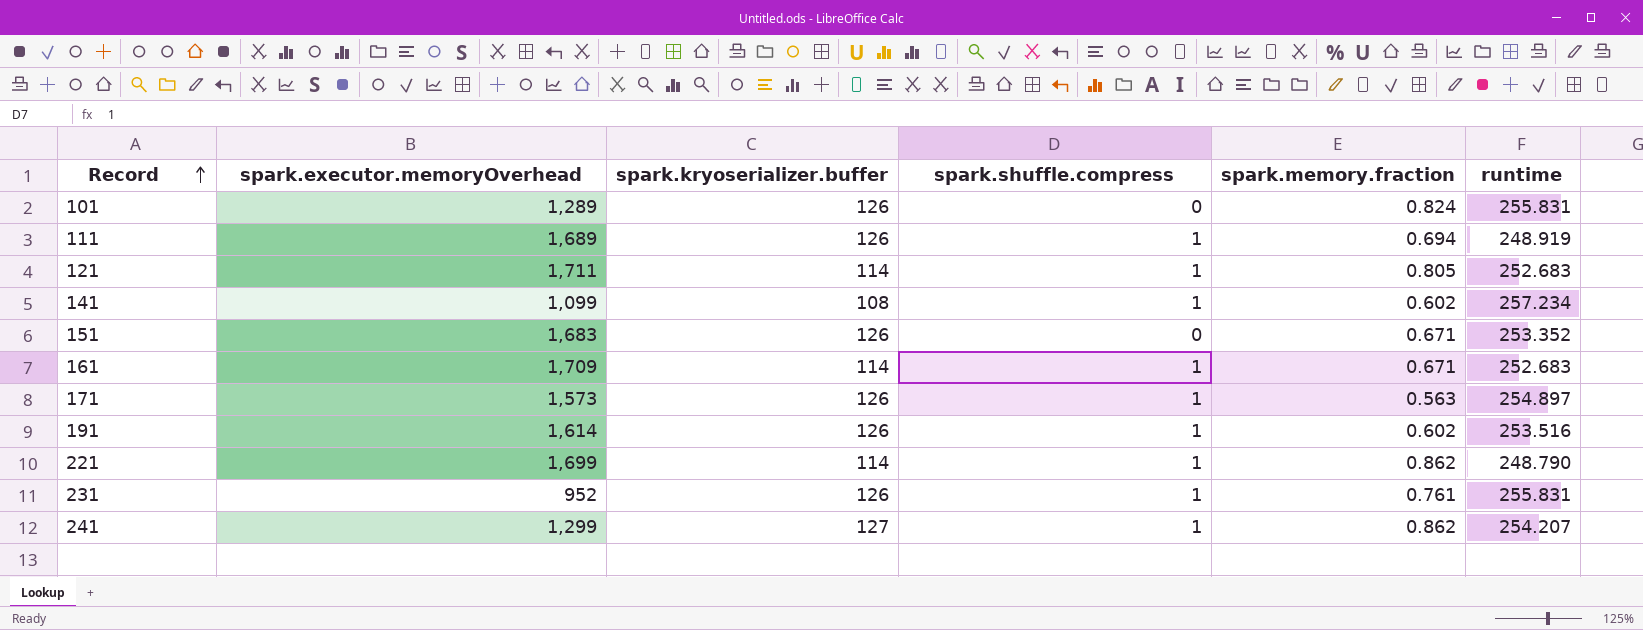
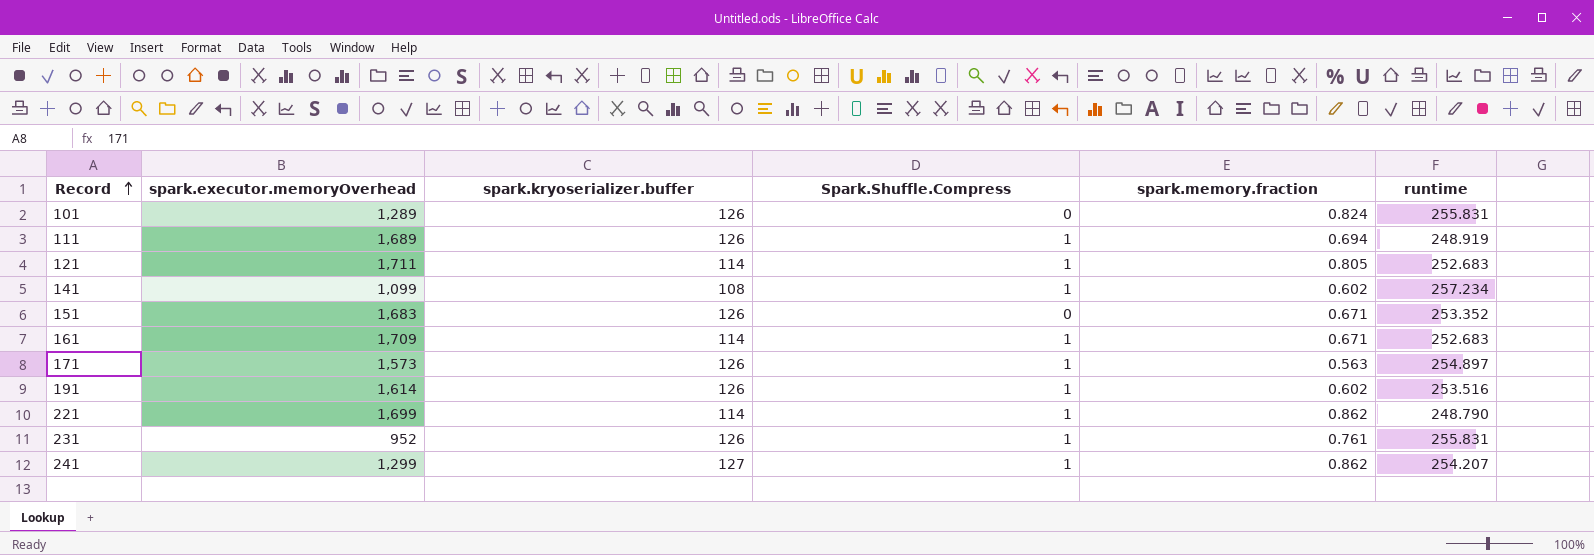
column name: spark.shuffle.compress -> Spark.Shuffle.Compress

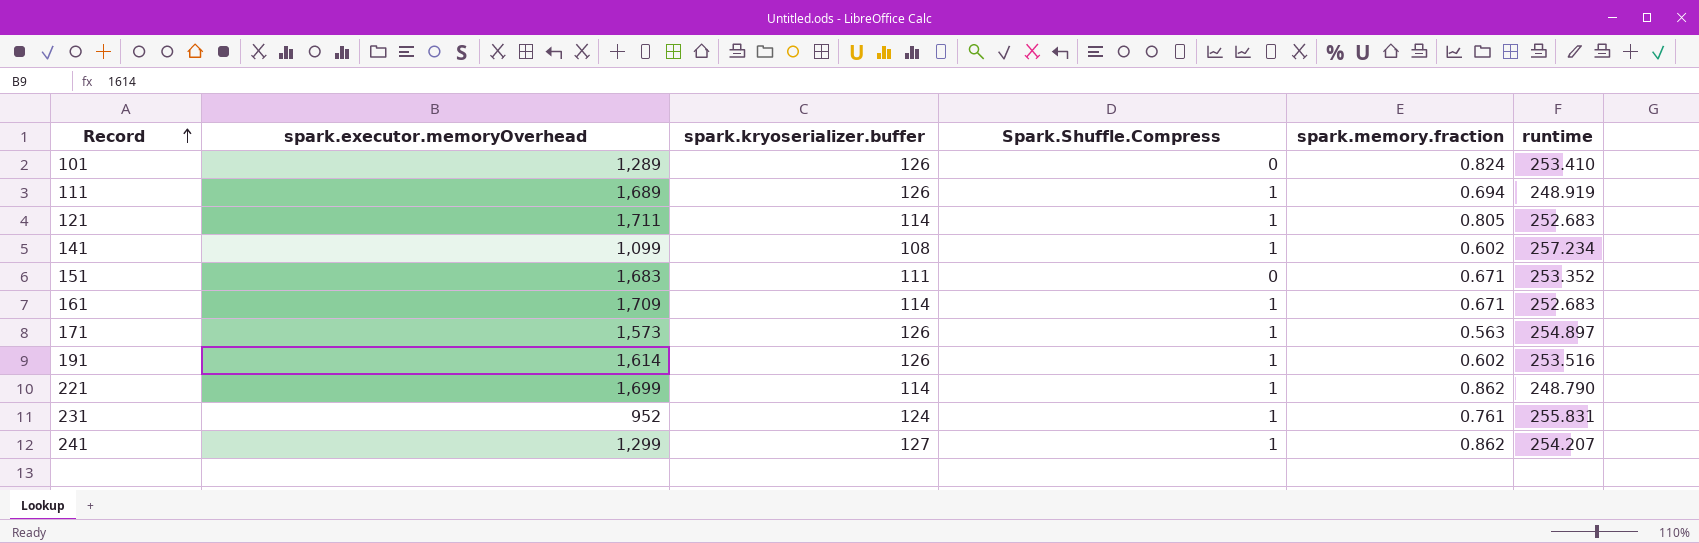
101 | runtime: 255.831 -> 253.410
151 | spark.kryoserializer.buffer: 126 -> 111
231 | spark.kryoserializer.buffer: 126 -> 124

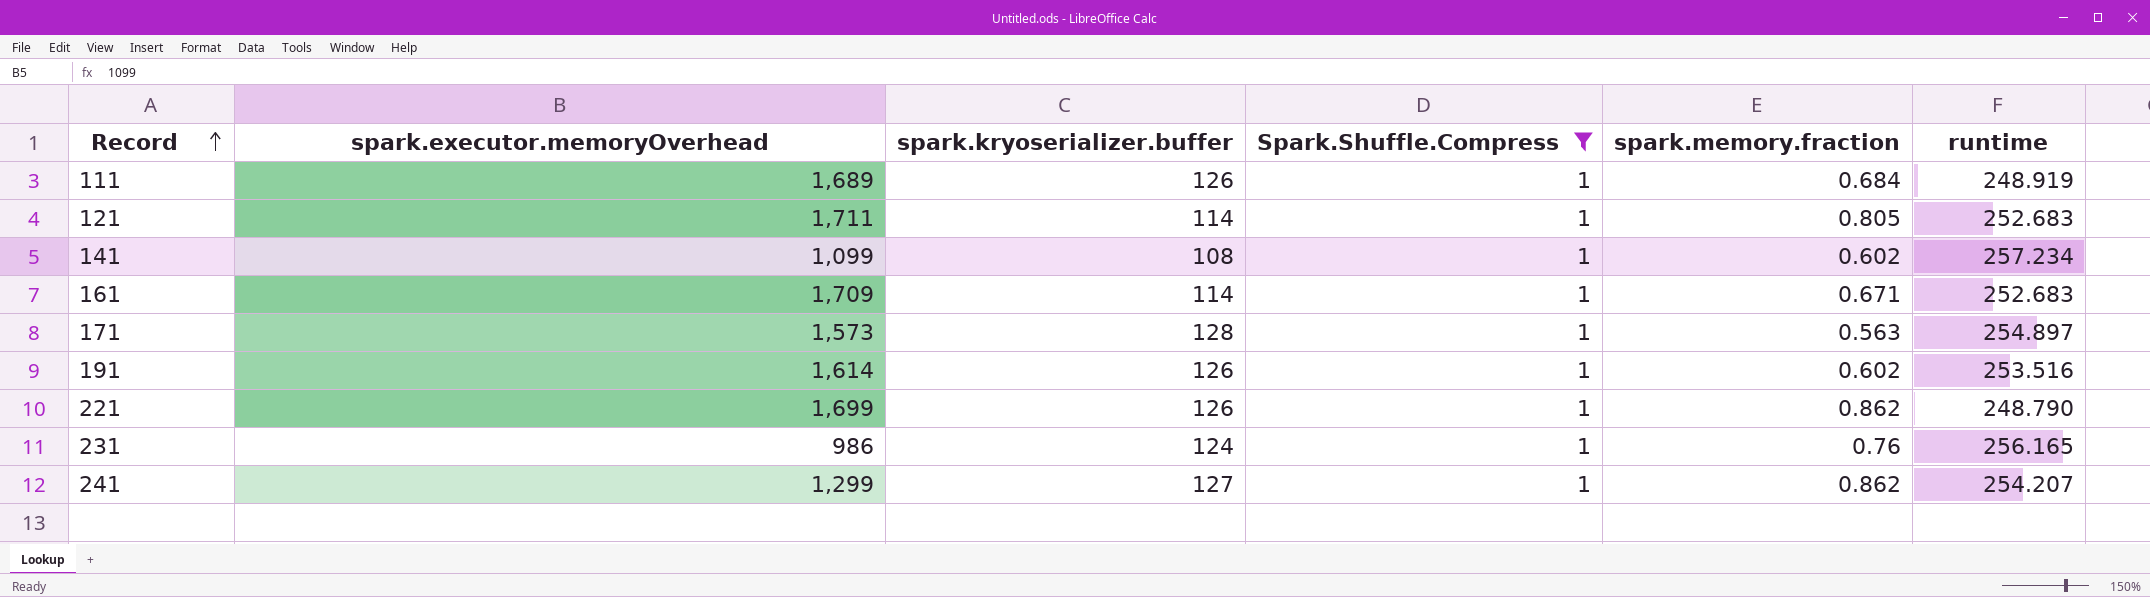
filter: none -> Spark.Shuffle.Compress = 1
111 | spark.memory.fraction: 0.694 -> 0.684
171 | spark.kryoserializer.buffer: 126 -> 128
221 | spark.kryoserializer.buffer: 114 -> 126
231 | spark.executor.memoryOverhead: 952 -> 986
231 | spark.memory.fraction: 0.761 -> 0.76
231 | runtime: 255.831 -> 256.165

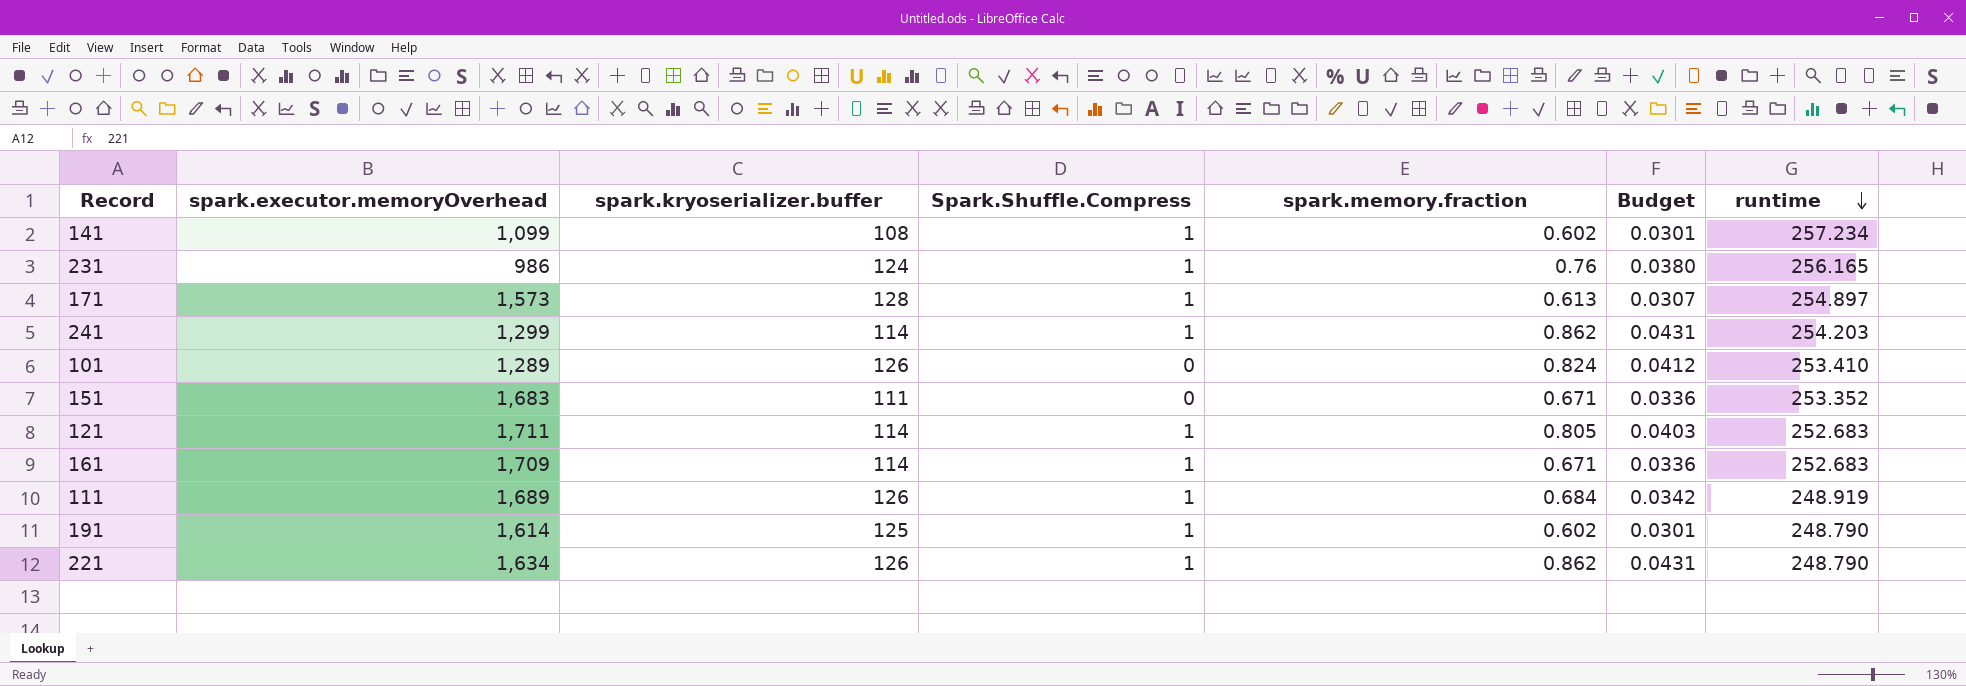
filter: Spark.Shuffle.Compress = 1 -> none
row order: Record ascending -> runtime descending
column Budget | formula: none -> [spark.memory.fraction] * 0.05
171 | spark.memory.fraction: 0.563 -> 0.613
241 | spark.kryoserializer.buffer: 127 -> 114
241 | runtime: 254.207 -> 254.203
191 | spark.kryoserializer.buffer: 126 -> 125
191 | runtime: 253.516 -> 248.790
221 | spark.executor.memoryOverhead: 1,699 -> 1,634

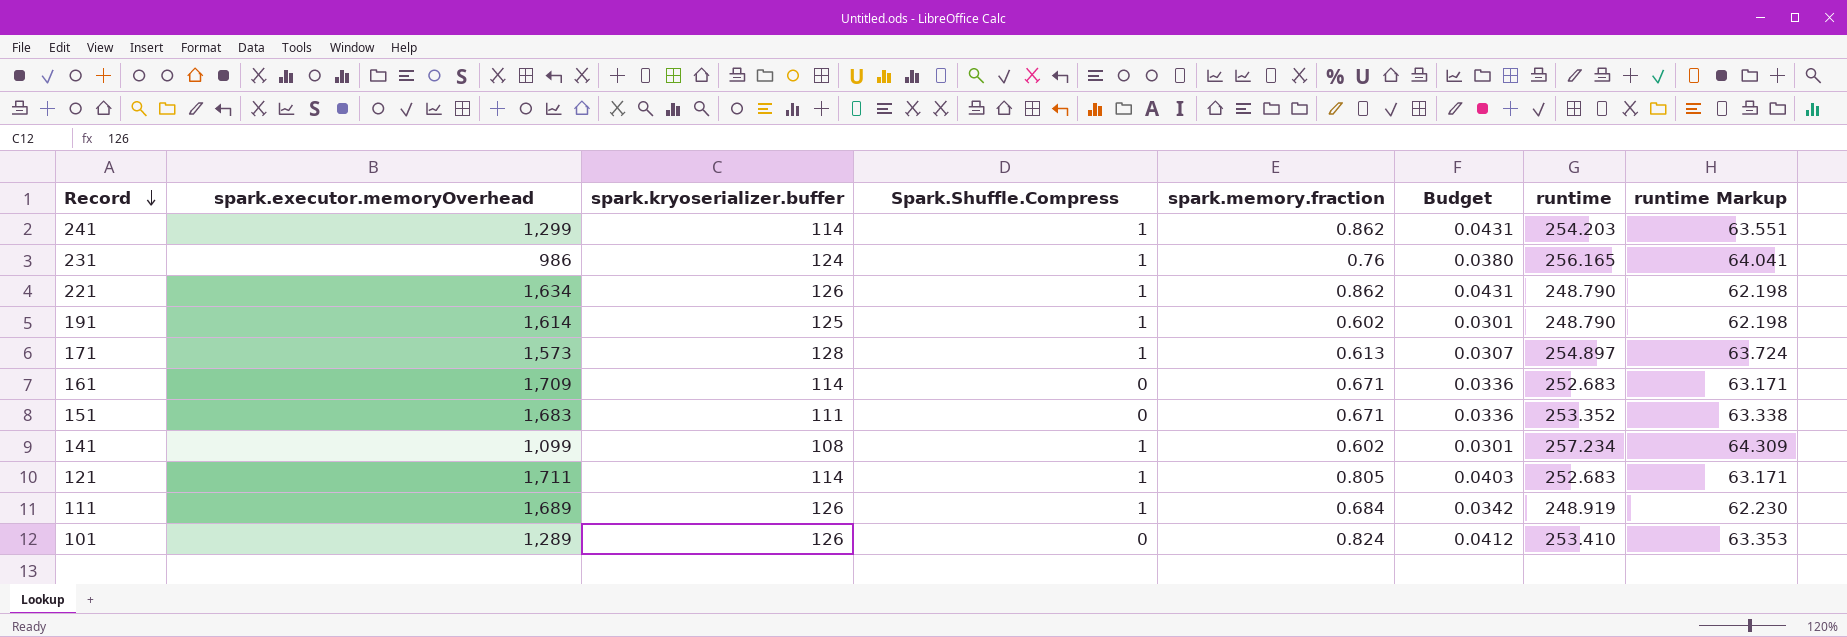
row order: runtime descending -> Record descending
column runtime Markup | formula: none -> [runtime] * 0.25
161 | Spark.Shuffle.Compress: 1 -> 0

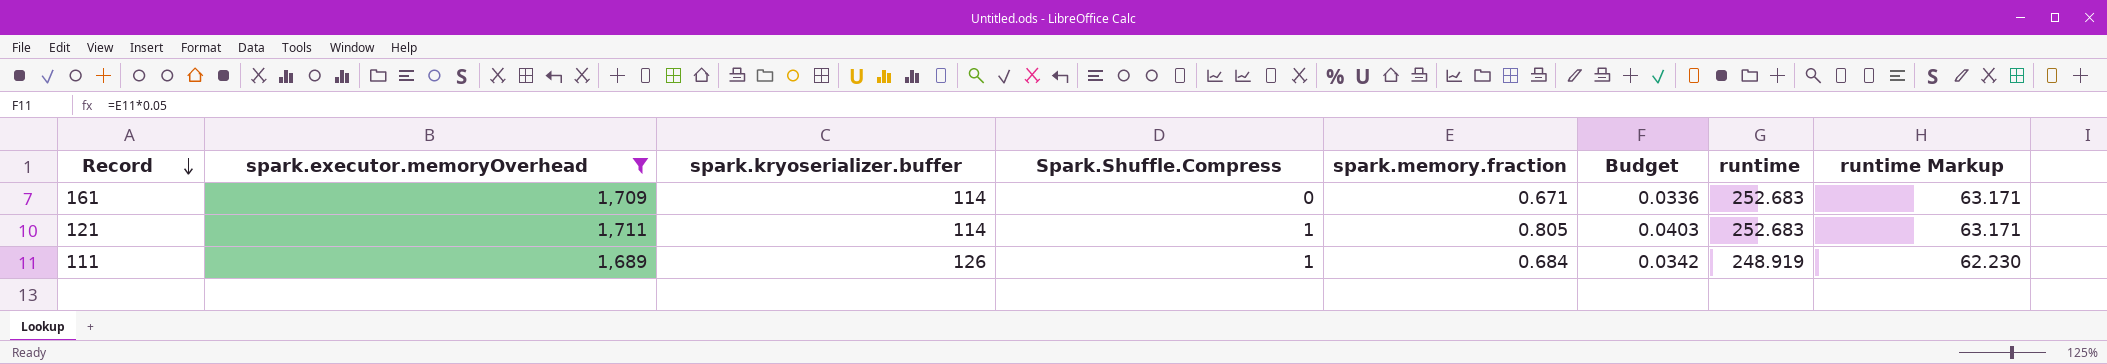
filter: none -> spark.executor.memoryOverhead >= 1,689

